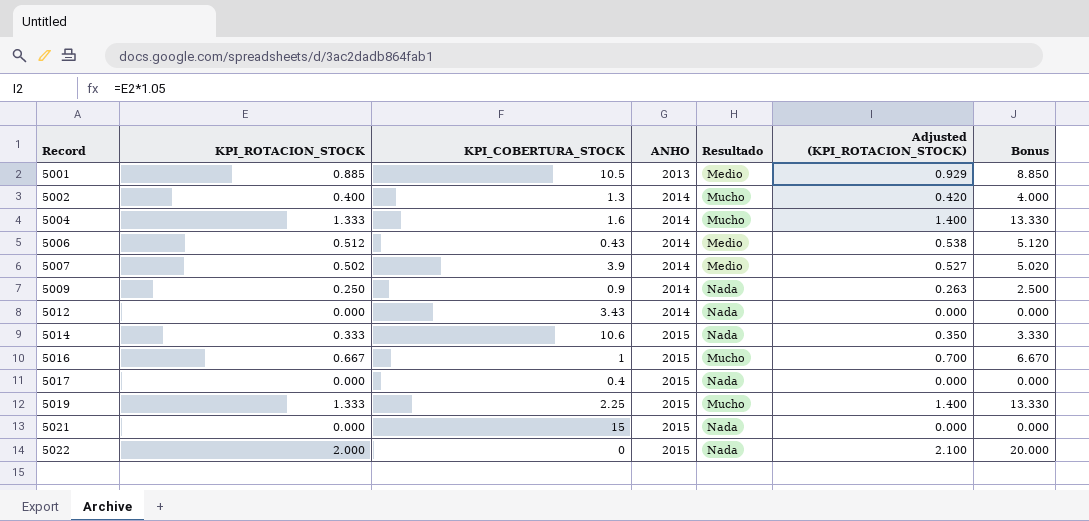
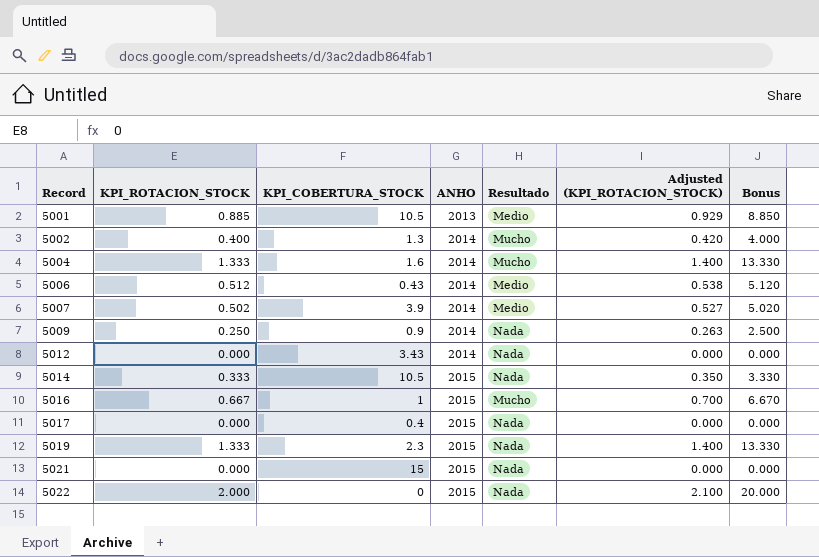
5014 | KPI_COBERTURA_STOCK: 10.6 -> 10.5
5019 | KPI_COBERTURA_STOCK: 2.25 -> 2.3
5019 | Resultado: Mucho -> Nada

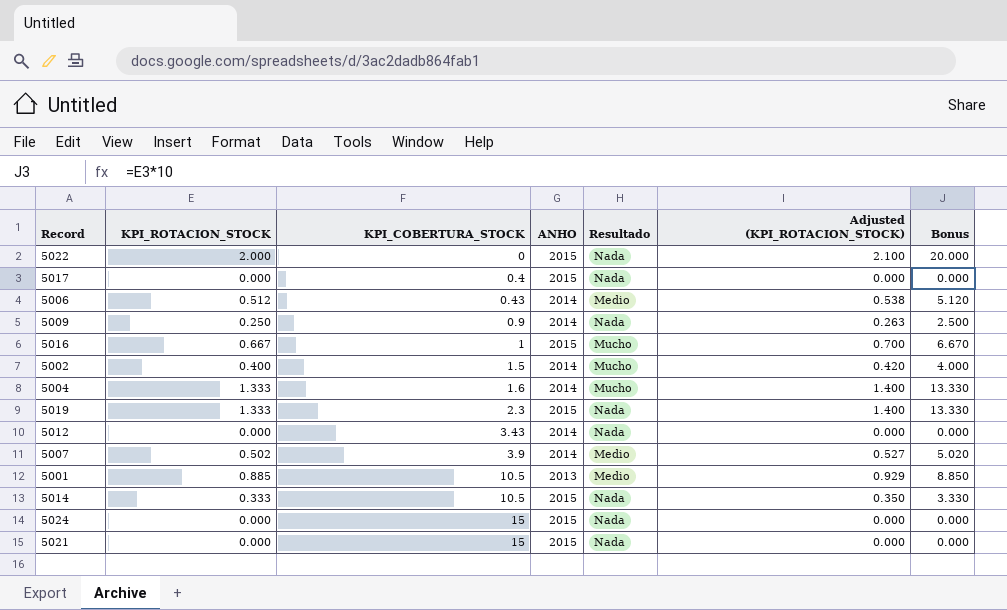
row order: Record ascending -> KPI_COBERTURA_STOCK ascending
5002 | KPI_COBERTURA_STOCK: 1.3 -> 1.5
row 5024: none -> 0.000 | 15 | 2015 | Nada | 0.000 | 0.000

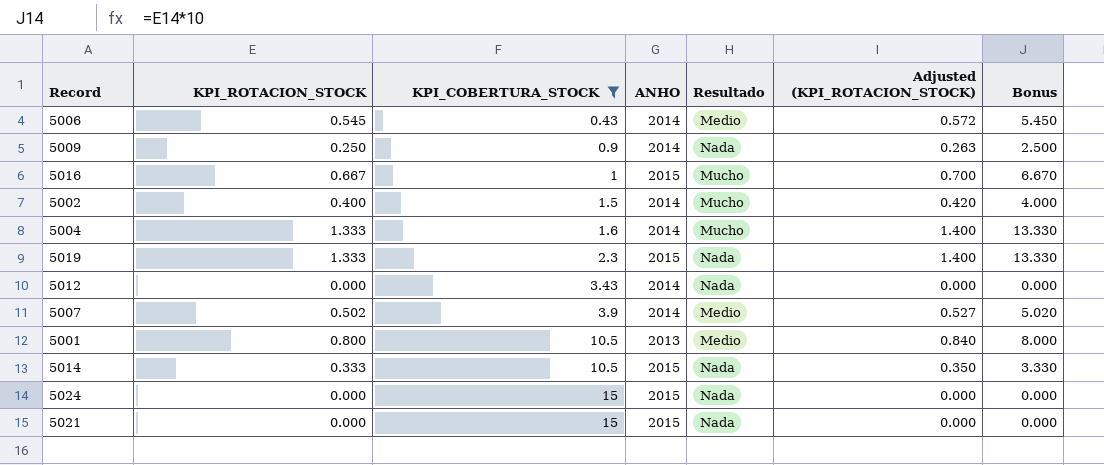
filter: none -> KPI_COBERTURA_STOCK >= 0.43
5006 | KPI_ROTACION_STOCK: 0.512 -> 0.545
5006 | Adjusted (KPI_ROTACION_STOCK): 0.538 -> 0.572
5006 | Bonus: 5.120 -> 5.450
5001 | KPI_ROTACION_STOCK: 0.885 -> 0.800
5001 | Adjusted (KPI_ROTACION_STOCK): 0.929 -> 0.840
5001 | Bonus: 8.850 -> 8.000

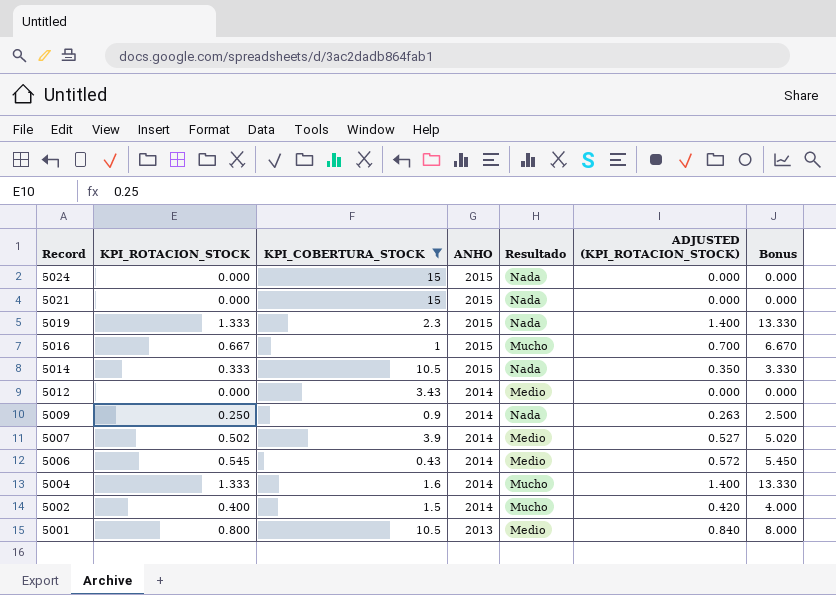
row order: KPI_COBERTURA_STOCK ascending -> Record descending
column name: Adjusted (KPI_ROTACION_STOCK) -> ADJUSTED (KPI_ROTACION_STOCK)
5012 | Resultado: Nada -> Medio

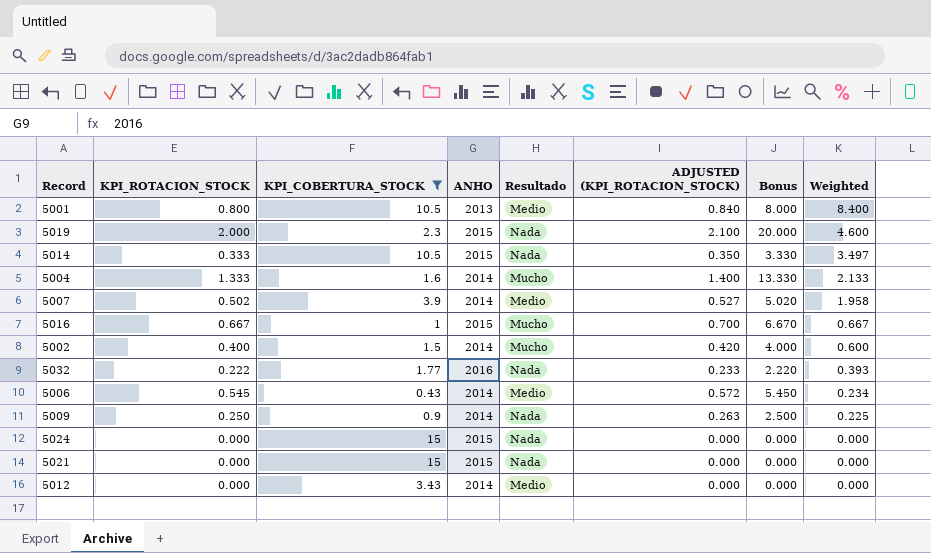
row order: Record descending -> Weighted descending
column Weighted | formula: none -> [KPI_ROTACION_STOCK] * [KPI_COBERTURA_STOCK]
5019 | KPI_ROTACION_STOCK: 1.333 -> 2.000
5019 | ADJUSTED (KPI_ROTACION_STOCK): 1.400 -> 2.100
5019 | Bonus: 13.330 -> 20.000
row 5032: none -> 0.222 | 1.77 | 2016 | Nada | 0.233 | 2.220 | 0.393

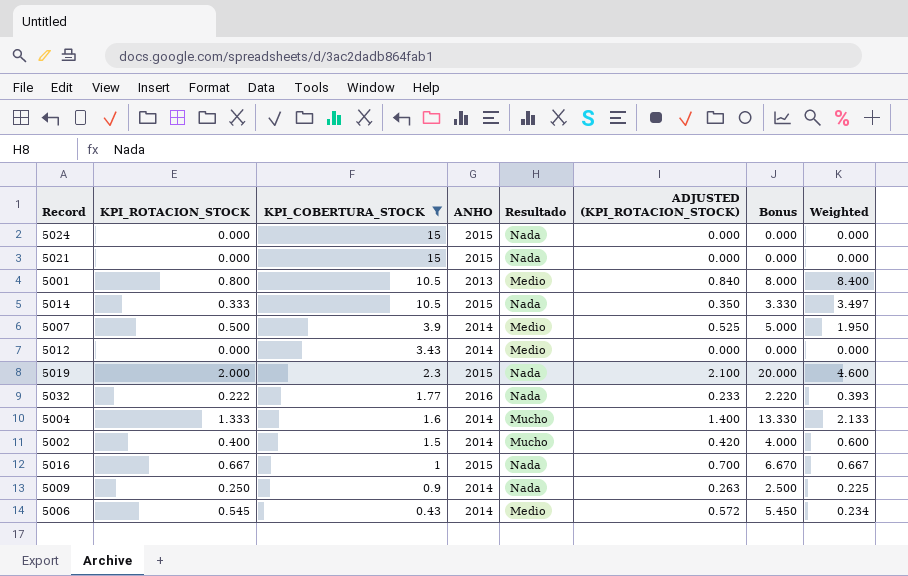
row order: Weighted descending -> KPI_COBERTURA_STOCK descending
5007 | KPI_ROTACION_STOCK: 0.502 -> 0.500
5007 | ADJUSTED (KPI_ROTACION_STOCK): 0.527 -> 0.525
5007 | Bonus: 5.020 -> 5.000
5007 | Weighted: 1.958 -> 1.950
5016 | Resultado: Mucho -> Nada

